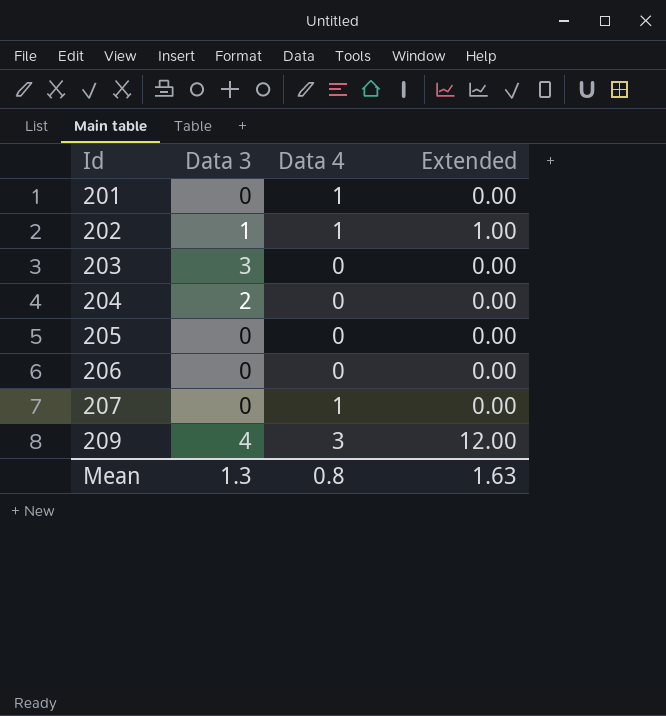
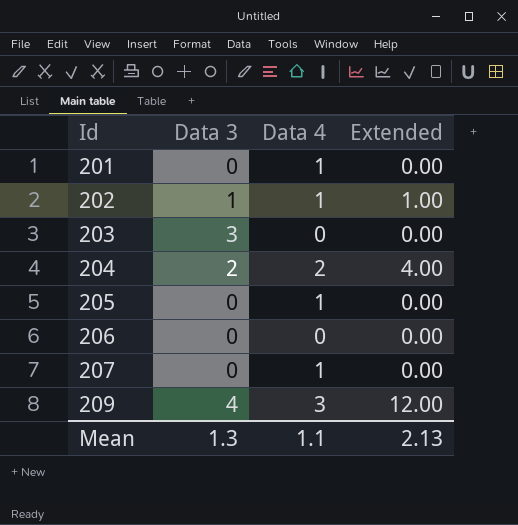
204 | Data 4: 0 -> 2
204 | Extended: 0.00 -> 4.00
205 | Data 4: 0 -> 1
Mean | Data 4: 0.8 -> 1.1
Mean | Extended: 1.63 -> 2.13

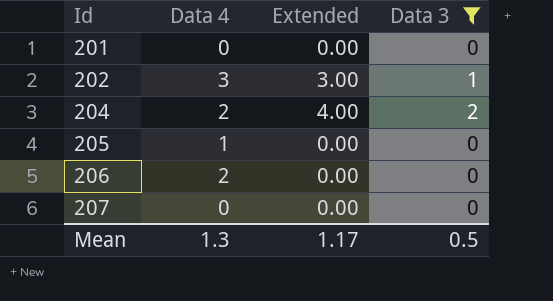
filter: none -> Data 3 <= 2
column Data 3 | position: 2 -> 4
201 | Data 4: 1 -> 0
202 | Data 4: 1 -> 3
202 | Extended: 1.00 -> 3.00
206 | Data 4: 0 -> 2
207 | Data 4: 1 -> 0
Mean | Data 4: 1.1 -> 1.3
Mean | Extended: 2.13 -> 1.17
Mean | Data 3: 1.3 -> 0.5

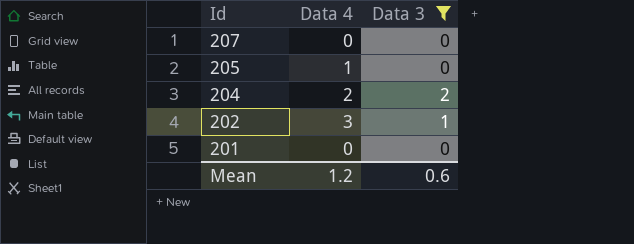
row order: Id ascending -> Id descending
column Extended | formula: [Data 4] * [Data 3] -> none
row 206: 2 | 0.00 | 0 -> none
Mean | Data 4: 1.3 -> 1.2
Mean | Data 3: 0.5 -> 0.6

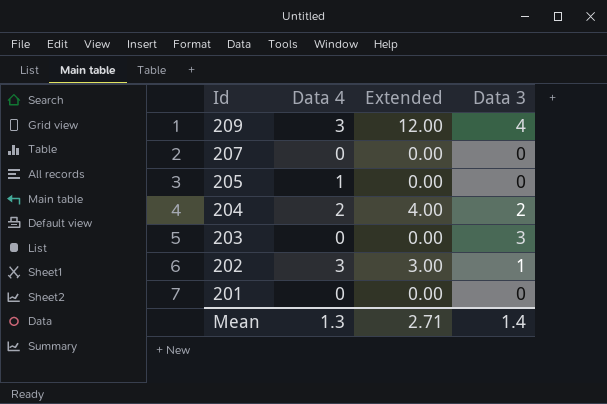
filter: Data 3 <= 2 -> none
column Extended | formula: none -> [Data 4] * [Data 3]
Mean | Data 4: 1.2 -> 1.3
Mean | Data 3: 0.6 -> 1.4

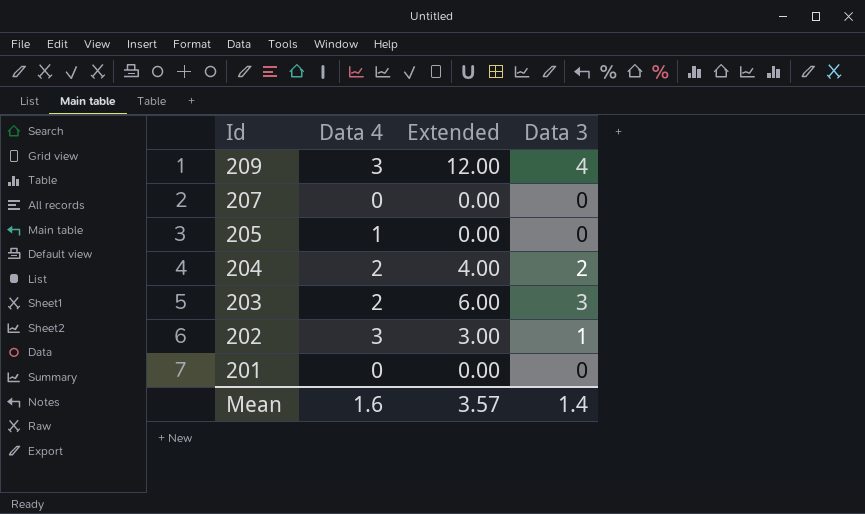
203 | Data 4: 0 -> 2
203 | Extended: 0.00 -> 6.00
Mean | Data 4: 1.3 -> 1.6
Mean | Extended: 2.71 -> 3.57

